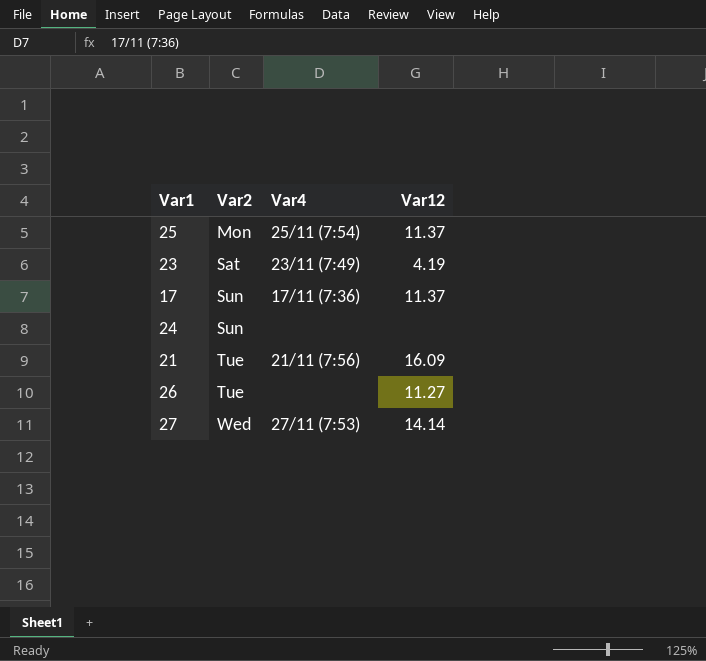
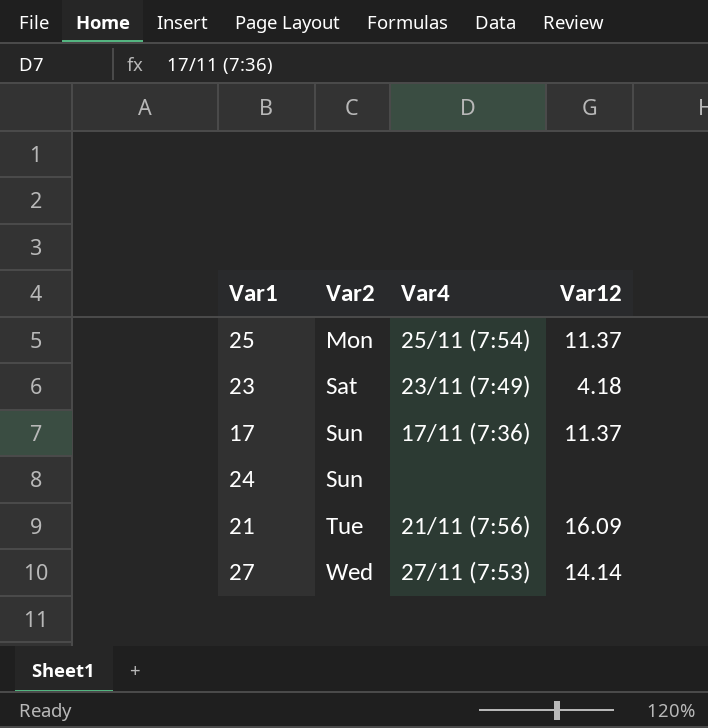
row 26: Tue | none | 11.27 -> none
23 | Var12: 4.19 -> 4.18

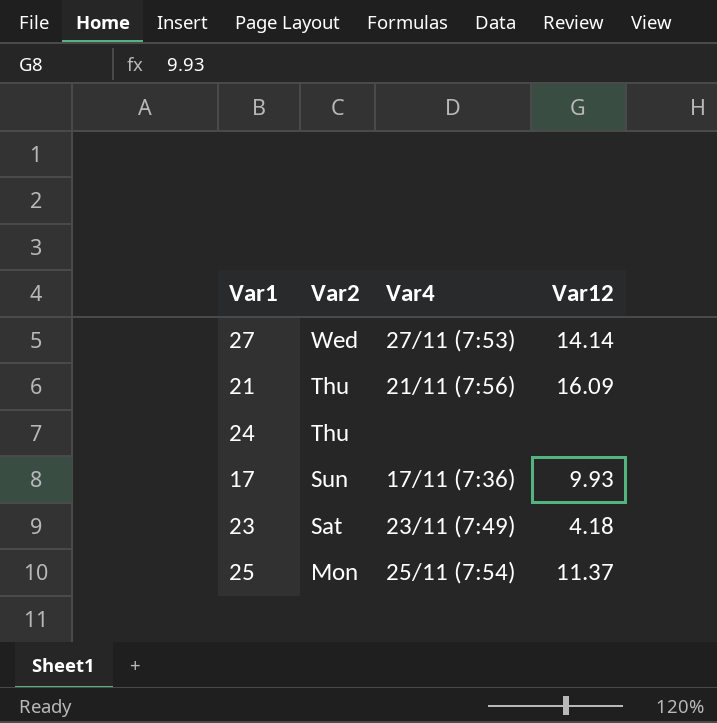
row order: Var2 ascending -> Var2 descending
21 | Var2: Tue -> Thu
24 | Var2: Sun -> Thu
17 | Var12: 11.37 -> 9.93

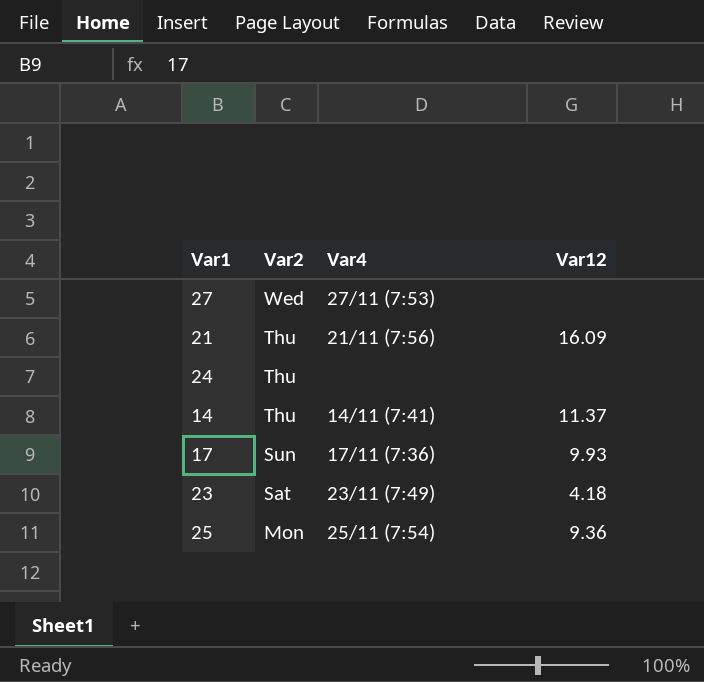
27 | Var12: 14.14 -> none
row 14: none -> Thu | 14/11 (7:41) | 11.37
25 | Var12: 11.37 -> 9.36

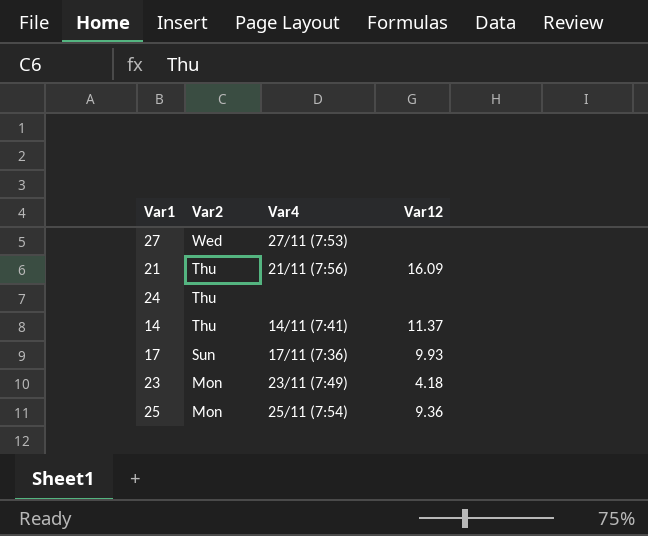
23 | Var2: Sat -> Mon

